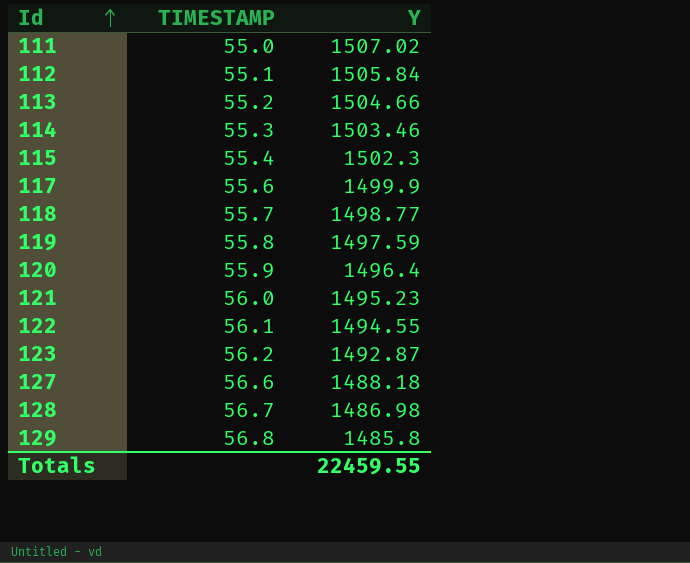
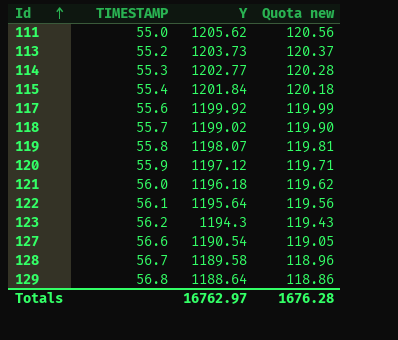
column Quota new | formula: none -> [Y] * 0.1
row 112: 55.1 | 1505.84 -> none
111 | Y: 1507.02 -> 1205.62
113 | Y: 1504.66 -> 1203.73
114 | Y: 1503.46 -> 1202.77
115 | Y: 1502.3 -> 1201.84
117 | Y: 1499.9 -> 1199.92
118 | Y: 1498.77 -> 1199.02
119 | Y: 1497.59 -> 1198.07
120 | Y: 1496.4 -> 1197.12
121 | Y: 1495.23 -> 1196.18
122 | Y: 1494.55 -> 1195.64
123 | Y: 1492.87 -> 1194.3
127 | Y: 1488.18 -> 1190.54
128 | Y: 1486.98 -> 1189.58
129 | Y: 1485.8 -> 1188.64
Totals | Y: 22459.55 -> 16762.97

